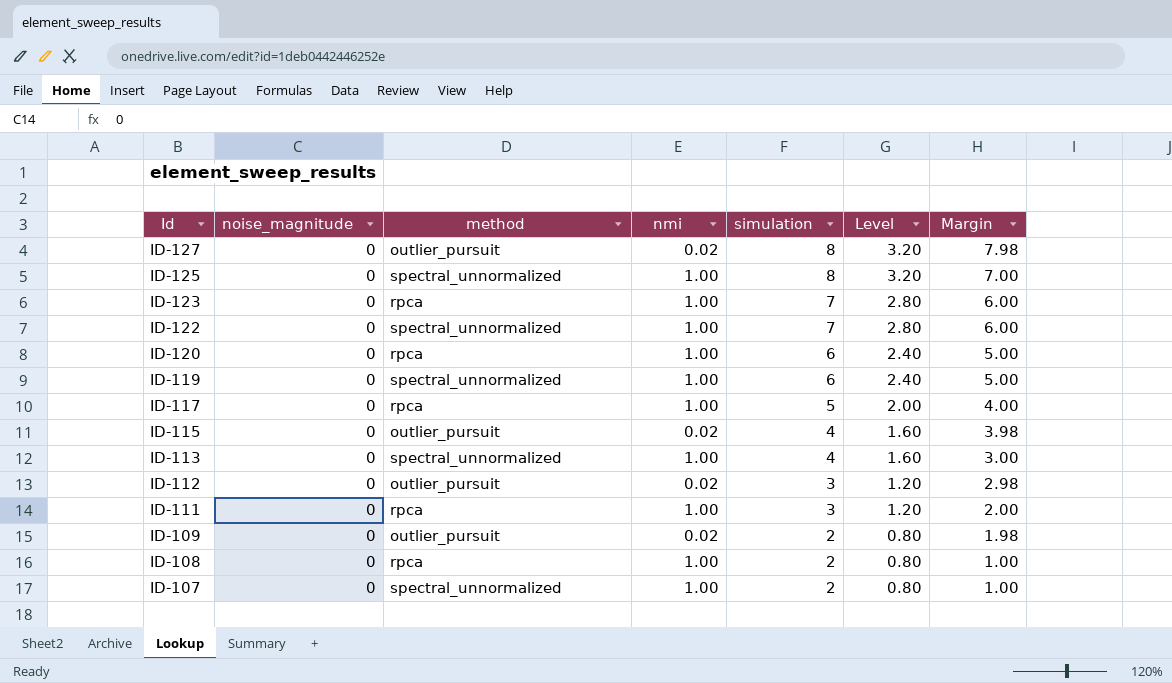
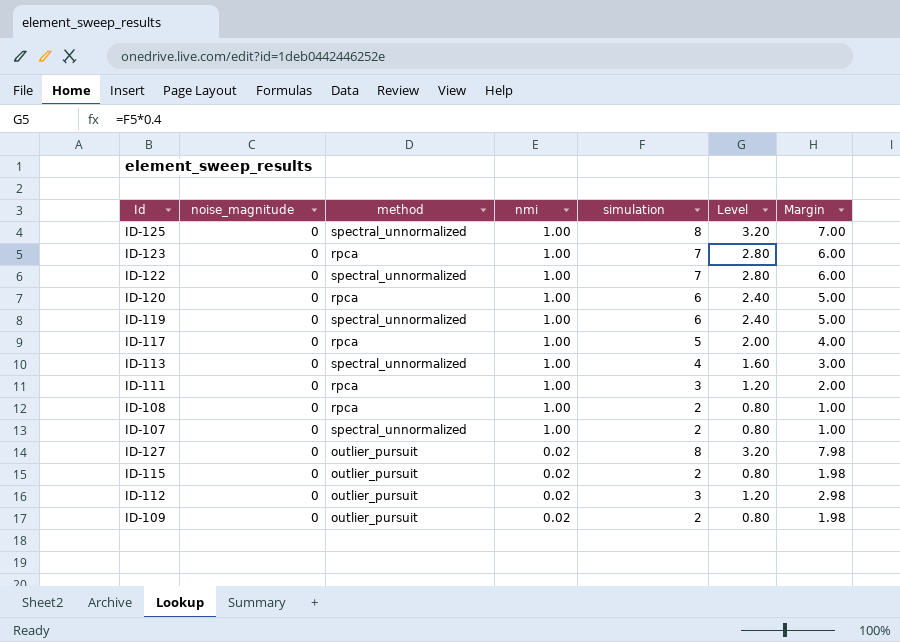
row order: Id descending -> nmi descending
ID-115 | simulation: 4 -> 2
ID-115 | Level: 1.60 -> 0.80
ID-115 | Margin: 3.98 -> 1.98

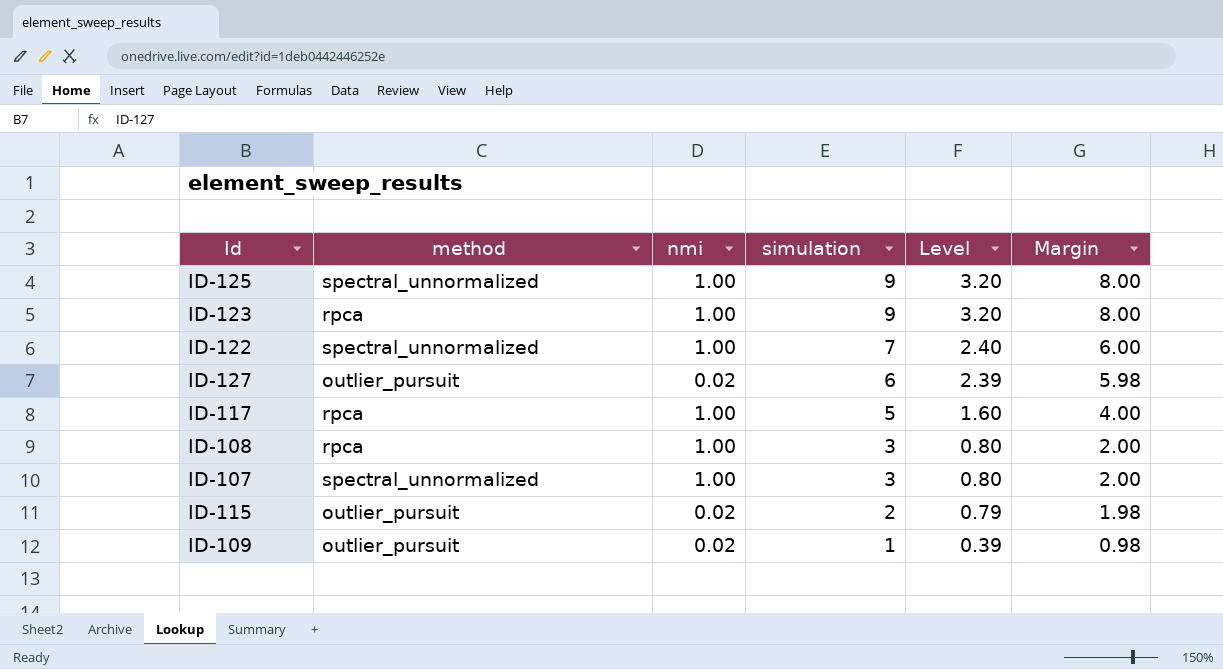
row order: nmi descending -> simulation descending
column noise_magnitude | position: 2 -> none
column Level | formula: [simulation] * 0.4 -> [Margin] * 0.4
row ID-120: 0 | rpca | 1.00 | 6 | 2.40 | 5.00 -> none
row ID-119: 0 | spectral_unnormalized | 1.00 | 6 | 2.40 | 5.00 -> none
row ID-113: 0 | spectral_unnormalized | 1.00 | 4 | 1.60 | 3.00 -> none
row ID-111: 0 | rpca | 1.00 | 3 | 1.20 | 2.00 -> none
row ID-112: 0 | outlier_pursuit | 0.02 | 3 | 1.20 | 2.98 -> none
ID-125 | simulation: 8 -> 9
ID-125 | Margin: 7.00 -> 8.00
ID-123 | simulation: 7 -> 9
ID-123 | Margin: 6.00 -> 8.00
ID-127 | simulation: 8 -> 6
ID-127 | Margin: 7.98 -> 5.98
ID-108 | simulation: 2 -> 3
ID-108 | Margin: 1.00 -> 2.00
ID-107 | simulation: 2 -> 3
ID-107 | Margin: 1.00 -> 2.00
ID-109 | simulation: 2 -> 1
ID-109 | Margin: 1.98 -> 0.98

